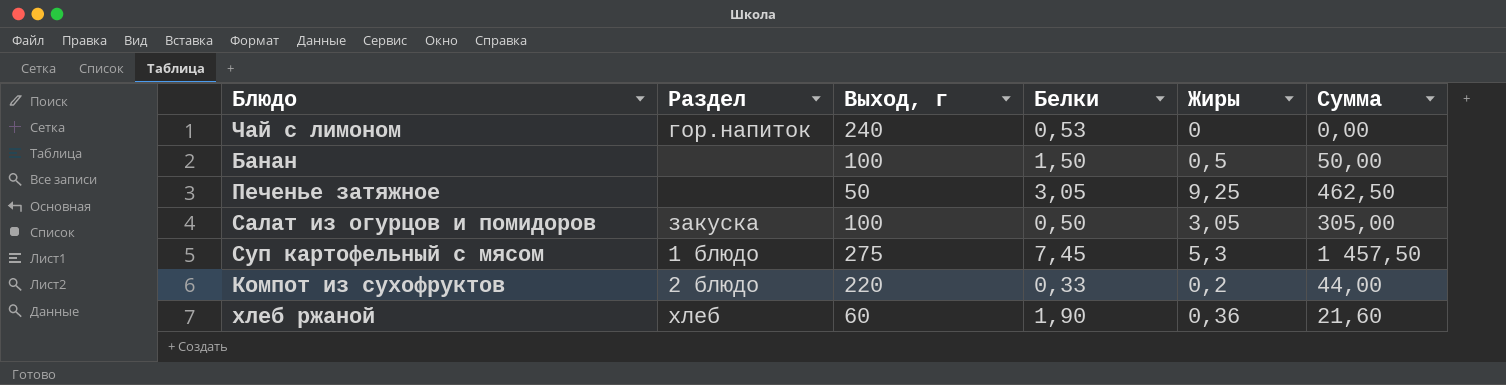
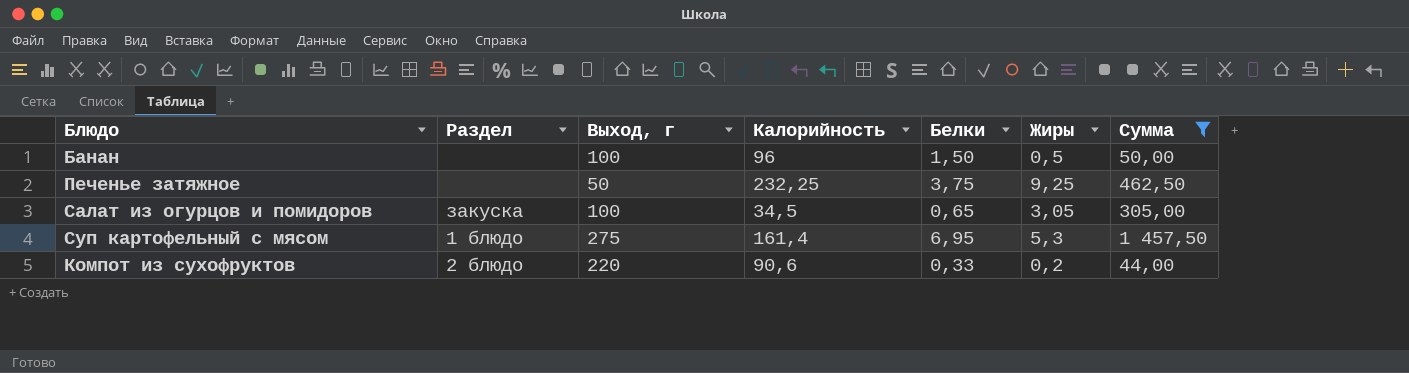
filter: none -> Сумма >= 44,00
column Калорийность | position: none -> 4
Печенье затяжное | Белки: 3,05 -> 3,75
Салат из огурцов и помидоров | Белки: 0,50 -> 0,65
Суп картофельный с мясом | Белки: 7,45 -> 6,95

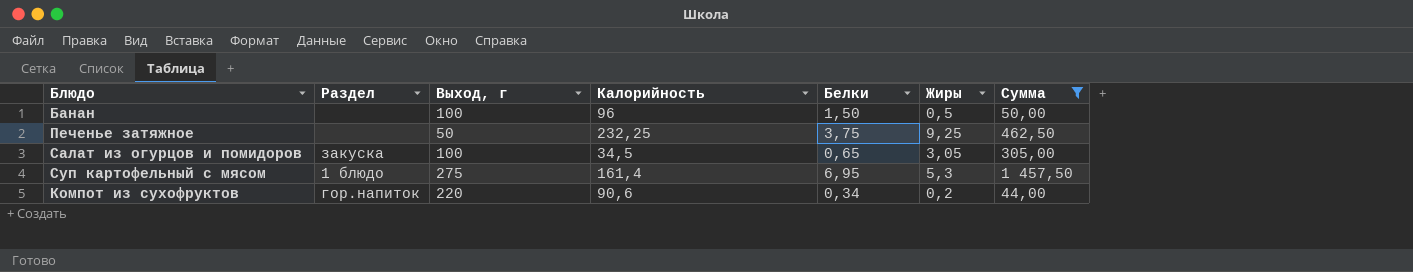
Компот из сухофруктов | Раздел: 2 блюдо -> гор.напиток
Компот из сухофруктов | Белки: 0,33 -> 0,34

